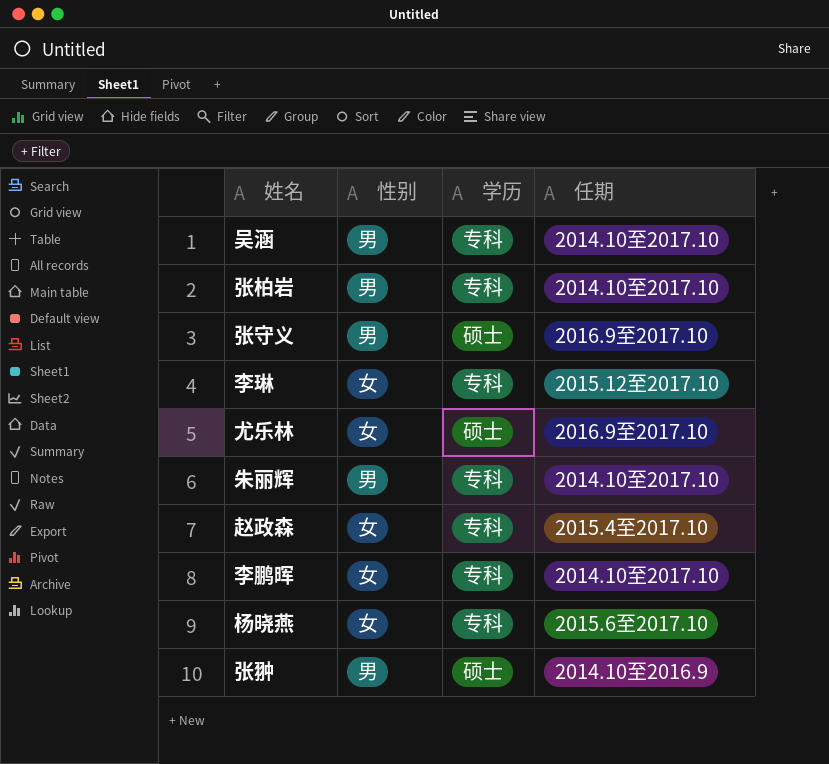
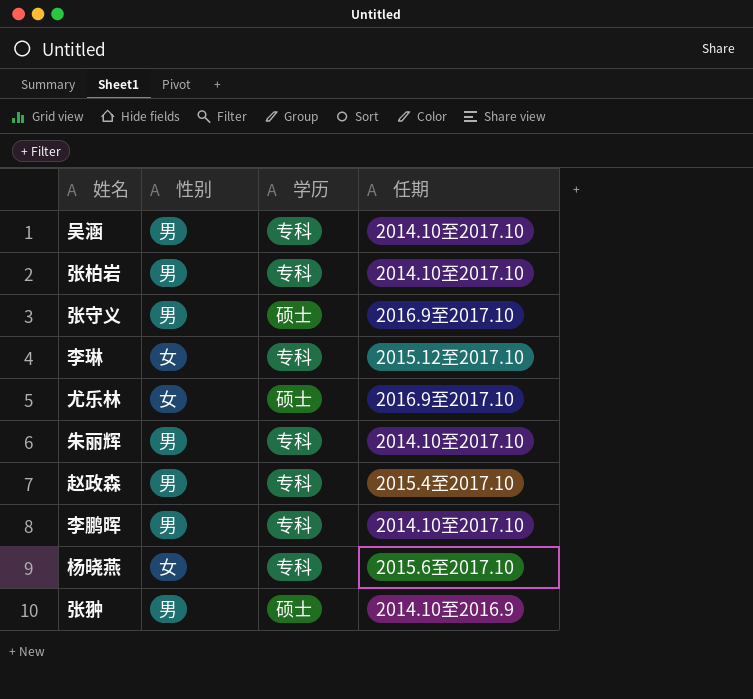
赵政森 | 性别: 女 -> 男
李鹏晖 | 性别: 女 -> 男

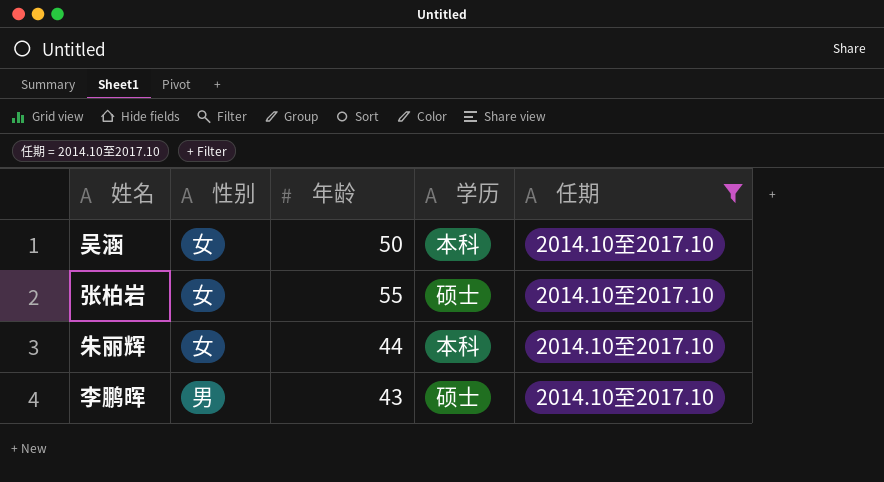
filter: none -> 任期 = 2014.10至2017.10
column 年龄 | position: none -> 3
吴涵 | 性别: 男 -> 女
吴涵 | 学历: 专科 -> 本科
张柏岩 | 性别: 男 -> 女
张柏岩 | 学历: 专科 -> 硕士
朱丽辉 | 性别: 男 -> 女
朱丽辉 | 学历: 专科 -> 本科
李鹏晖 | 学历: 专科 -> 硕士

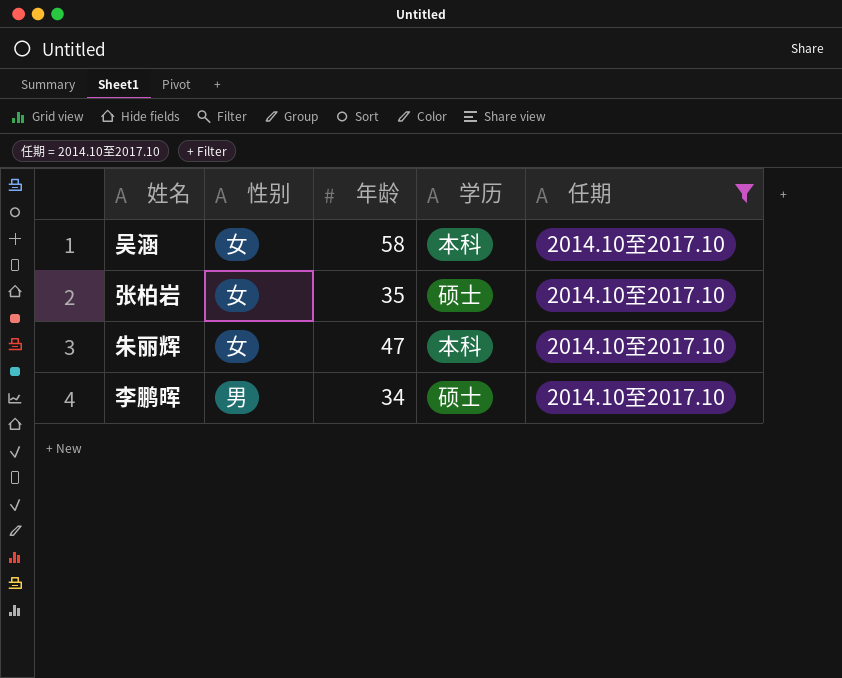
吴涵 | 年龄: 50 -> 58
张柏岩 | 年龄: 55 -> 35
朱丽辉 | 年龄: 44 -> 47
李鹏晖 | 年龄: 43 -> 34

